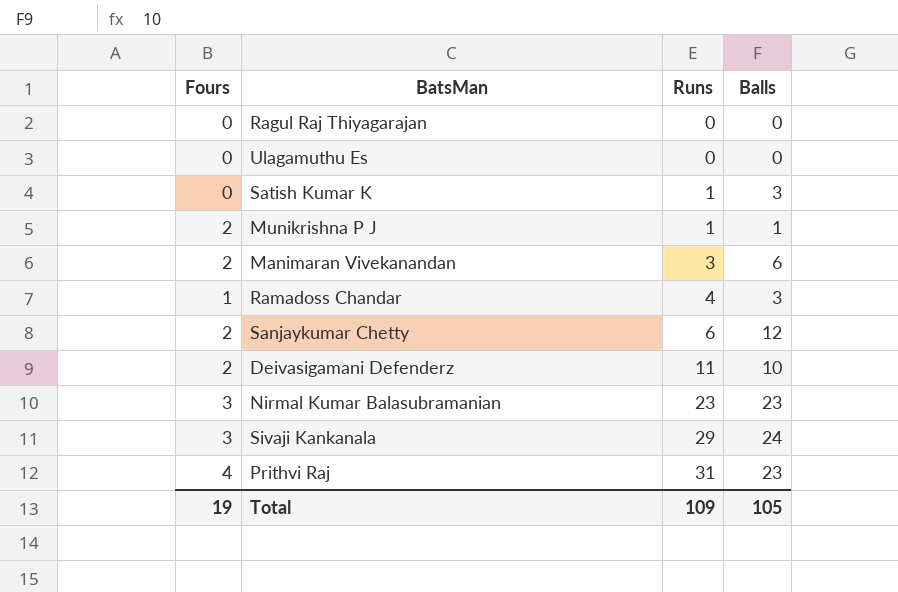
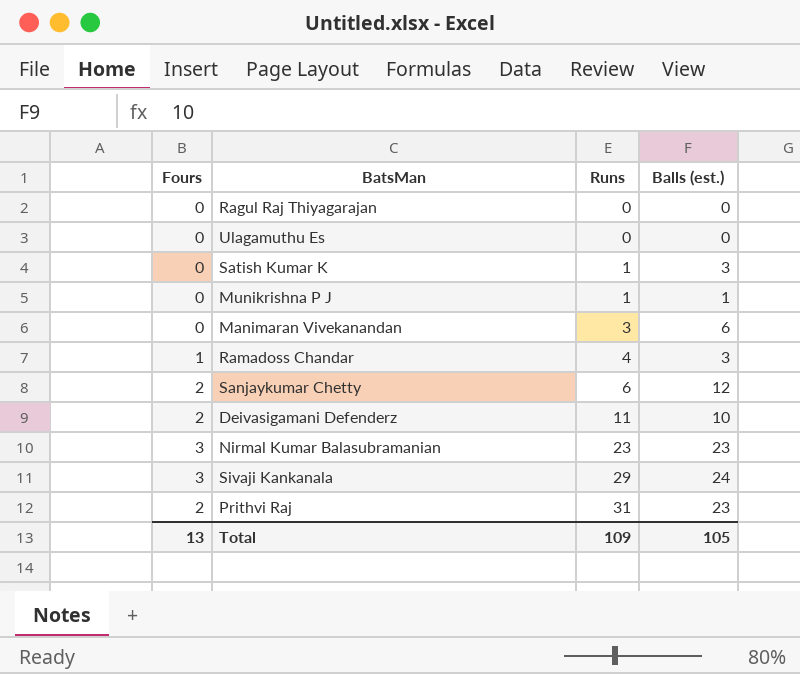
column name: Balls -> Balls (est.)
Munikrishna P J | Fours: 2 -> 0
Manimaran Vivekanandan | Fours: 2 -> 0
Prithvi Raj | Fours: 4 -> 2
Total | Fours: 19 -> 13

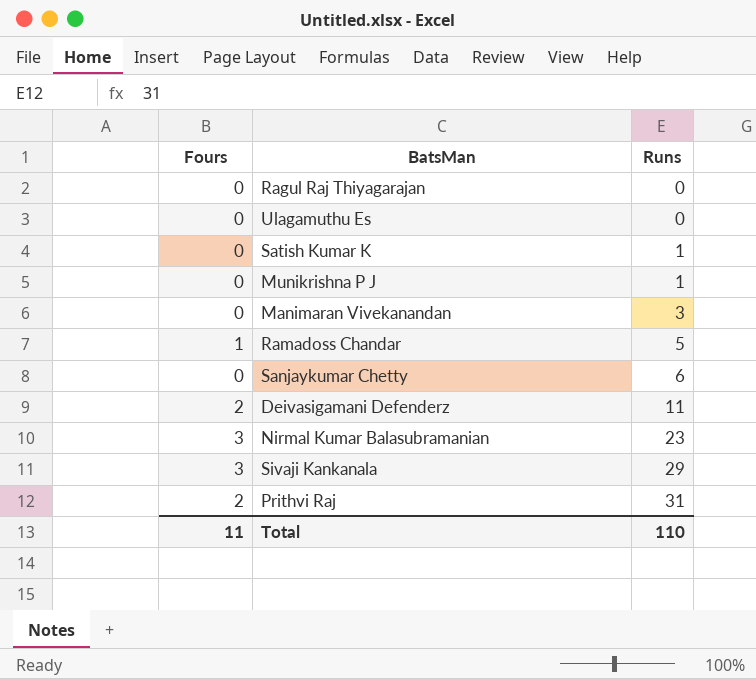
column Balls (est.) | position: 4 -> none
Ramadoss Chandar | Runs: 4 -> 5
Sanjaykumar Chetty | Fours: 2 -> 0
Total | Fours: 13 -> 11
Total | Runs: 109 -> 110

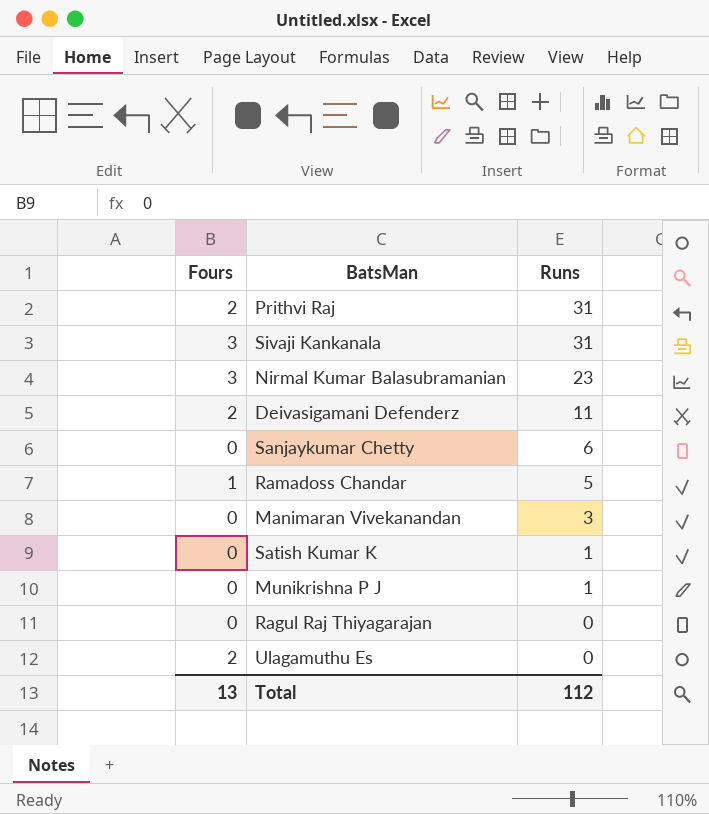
row order: Runs ascending -> Runs descending
Sivaji Kankanala | Runs: 29 -> 31
Ulagamuthu Es | Fours: 0 -> 2
Total | Fours: 11 -> 13
Total | Runs: 110 -> 112

